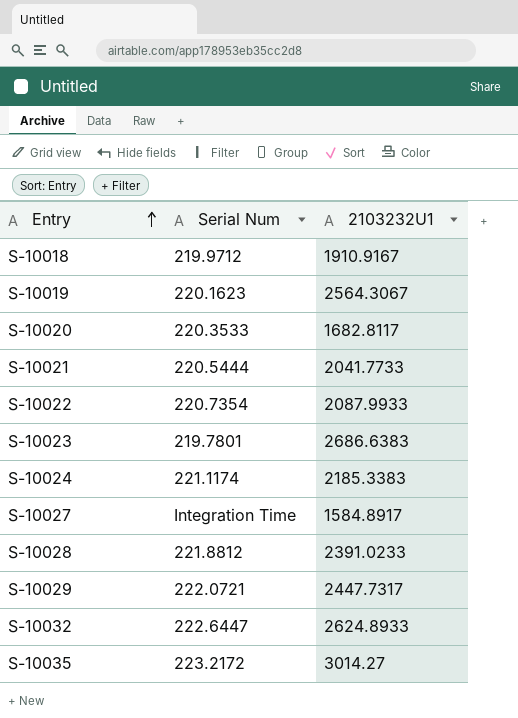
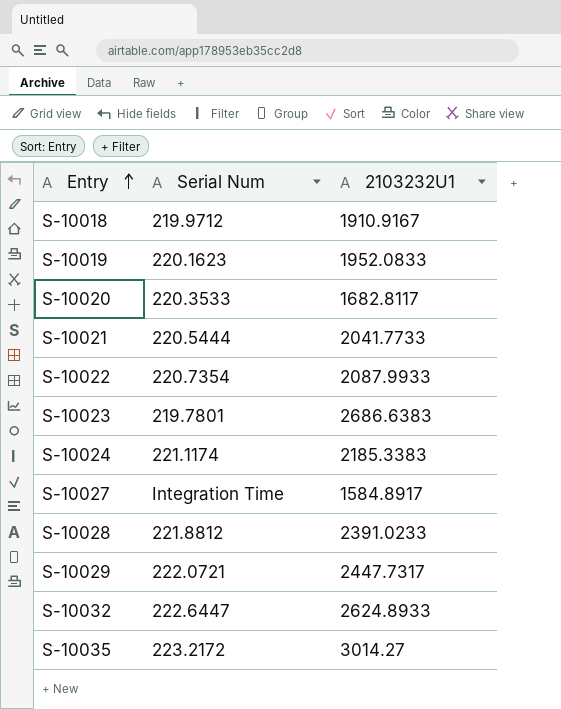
S-10019 | 2103232U1: 2564.3067 -> 1952.0833

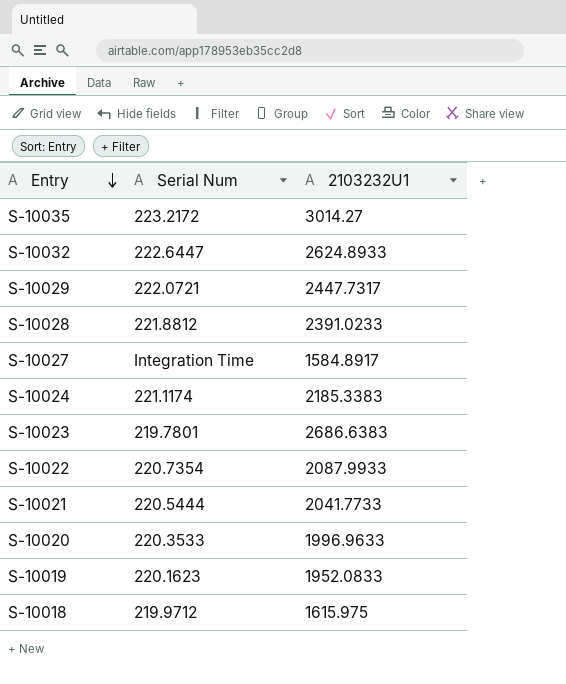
row order: Entry ascending -> Entry descending
S-10020 | 2103232U1: 1682.8117 -> 1996.9633
S-10018 | 2103232U1: 1910.9167 -> 1615.975

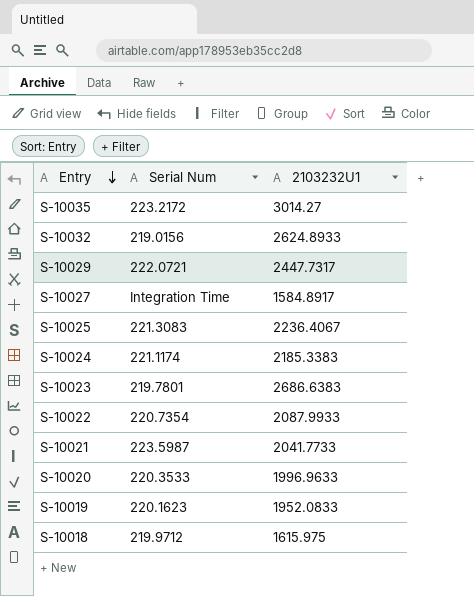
row S-10028: 221.8812 | 2391.0233 -> none
S-10032 | Serial Num: 222.6447 -> 219.0156
row S-10025: none -> 221.3083 | 2236.4067
S-10021 | Serial Num: 220.5444 -> 223.5987

